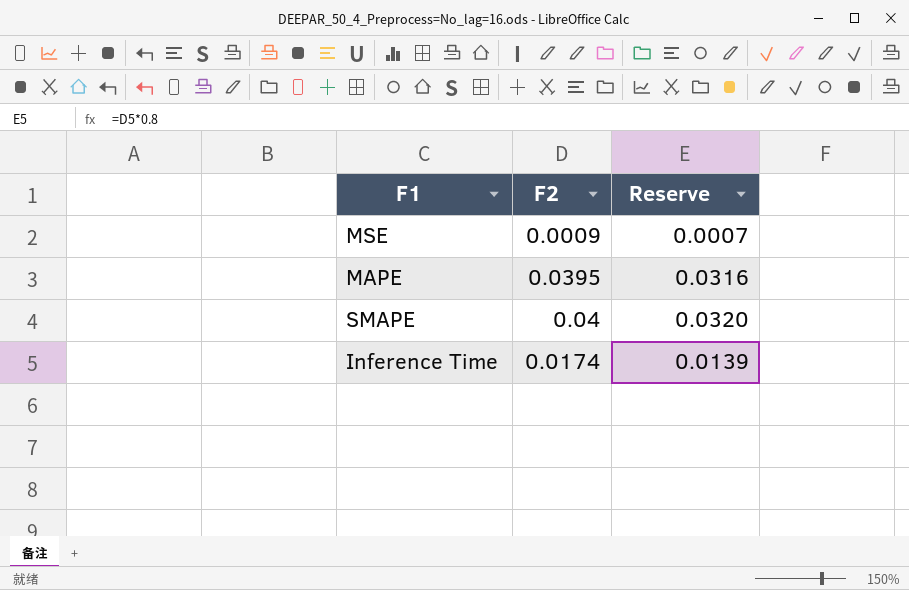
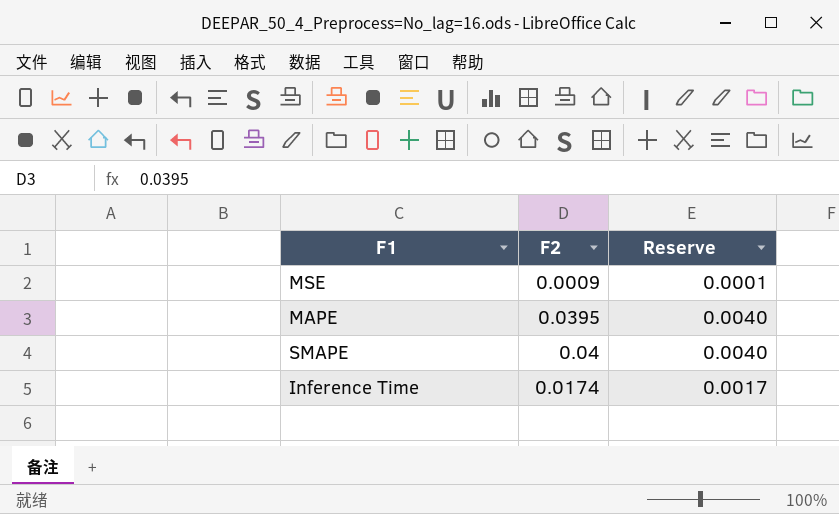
column Reserve | formula: [F2] * 0.8 -> [F2] * 0.1

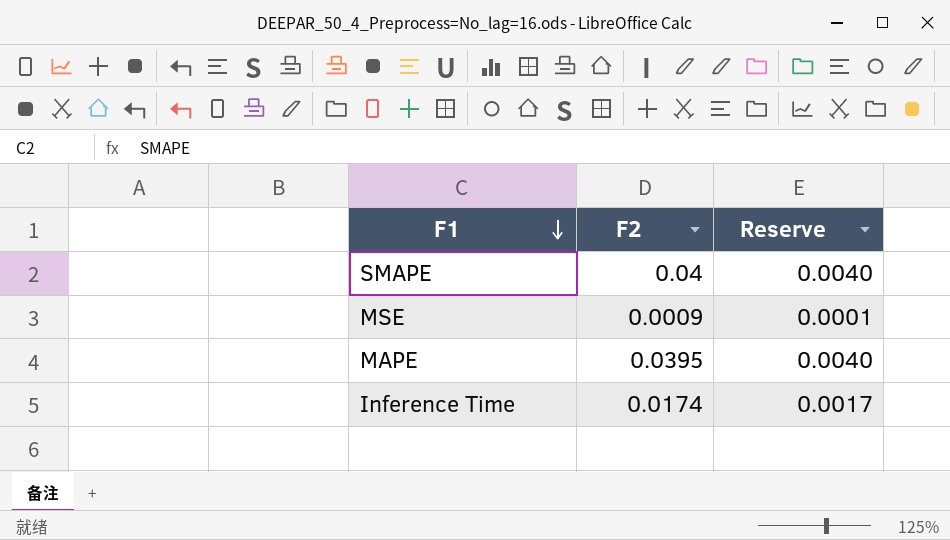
row order: none -> F1 descending

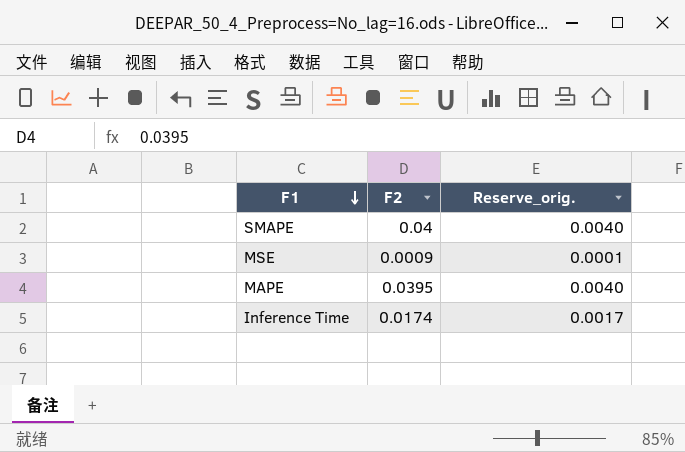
column name: Reserve -> Reserve_orig.

